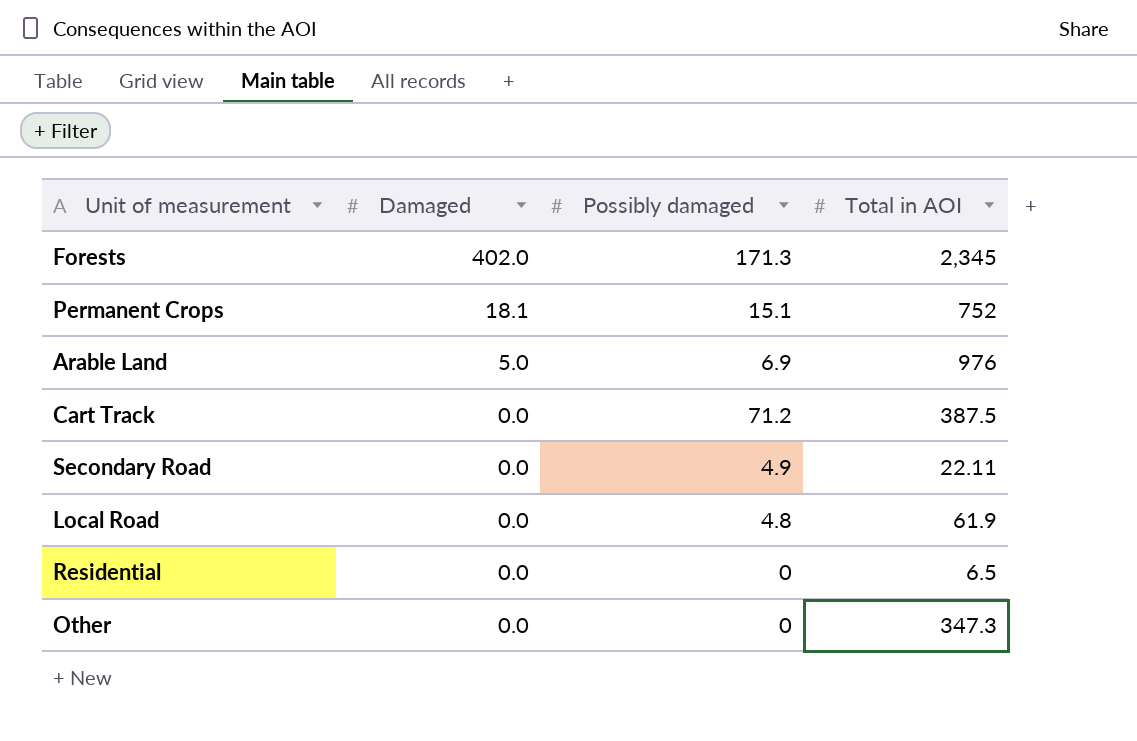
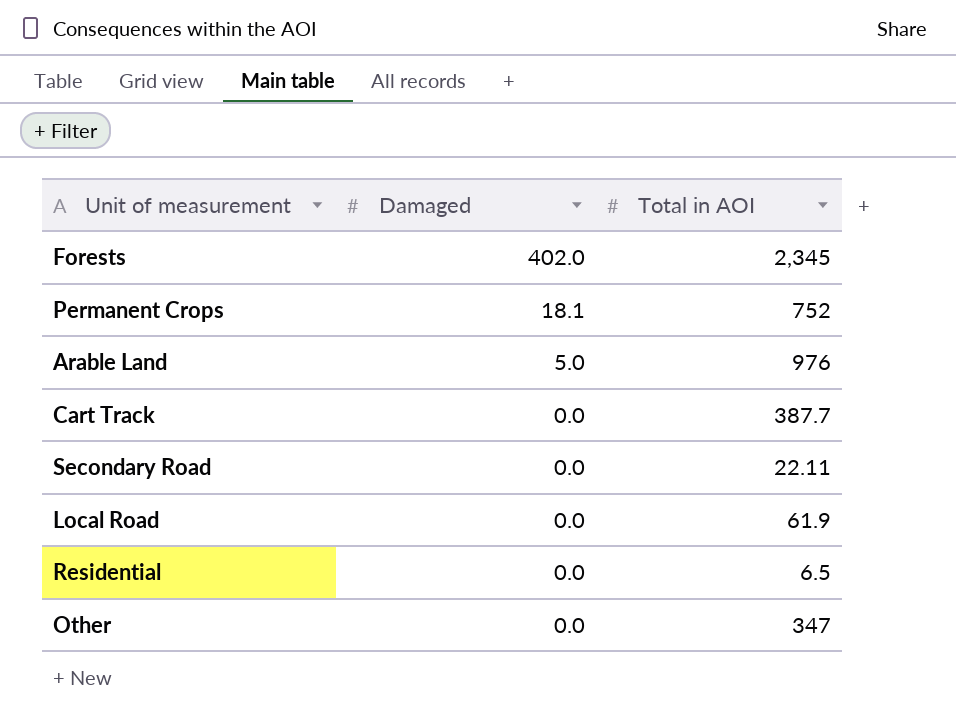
column Possibly damaged | position: 3 -> none
Cart Track | Total in AOI: 387.5 -> 387.7
Other | Total in AOI: 347.3 -> 347

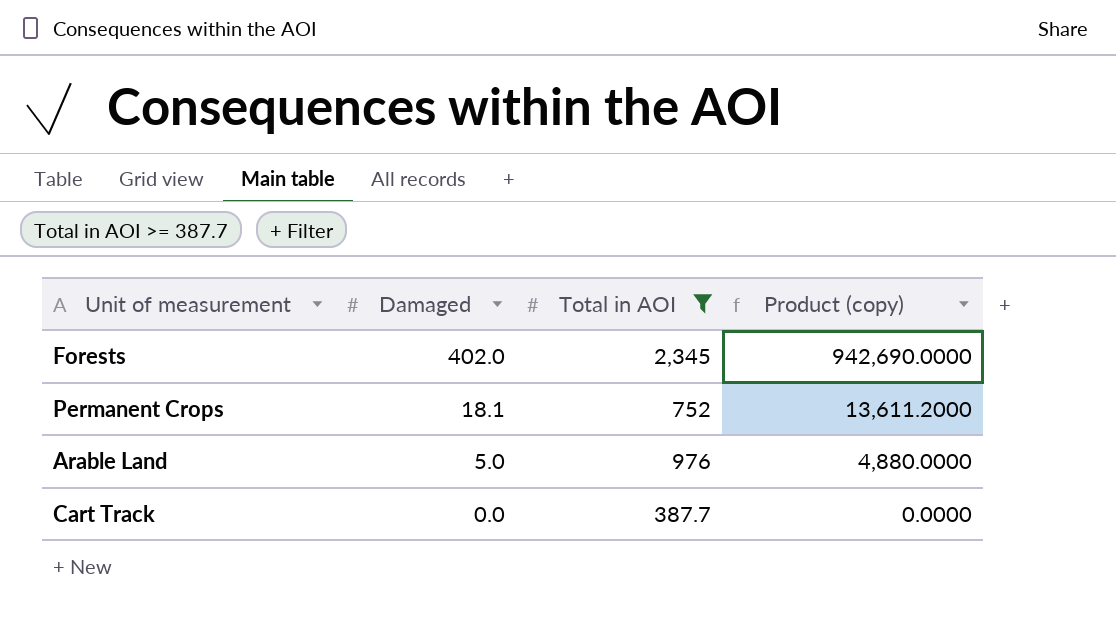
filter: none -> Total in AOI >= 387.7
column Product (copy) | formula: none -> [Damaged] * [Total in AOI]

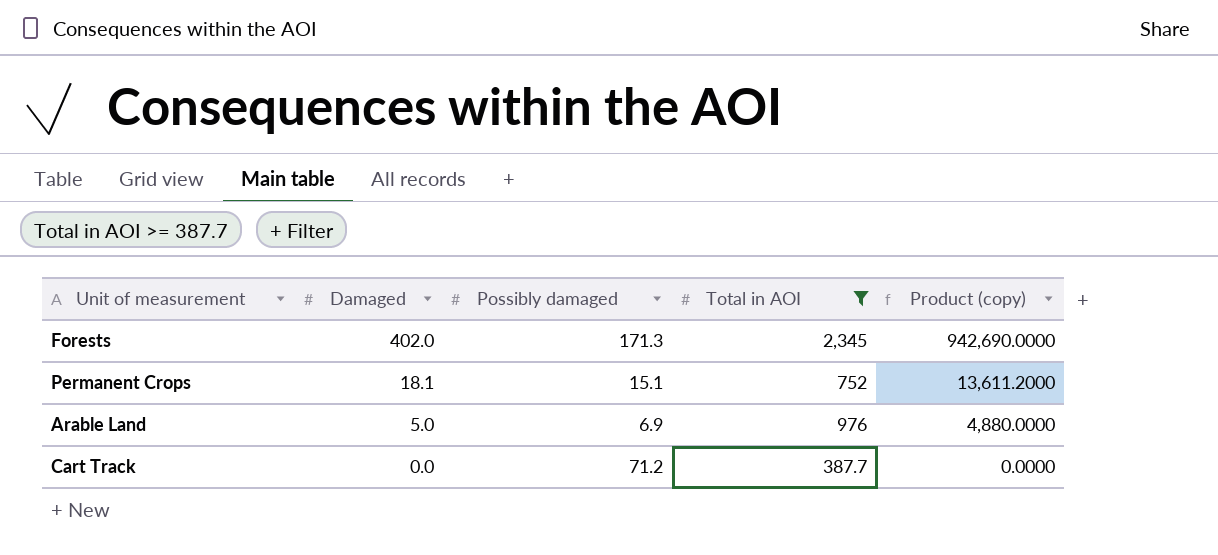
column Possibly damaged | position: none -> 3

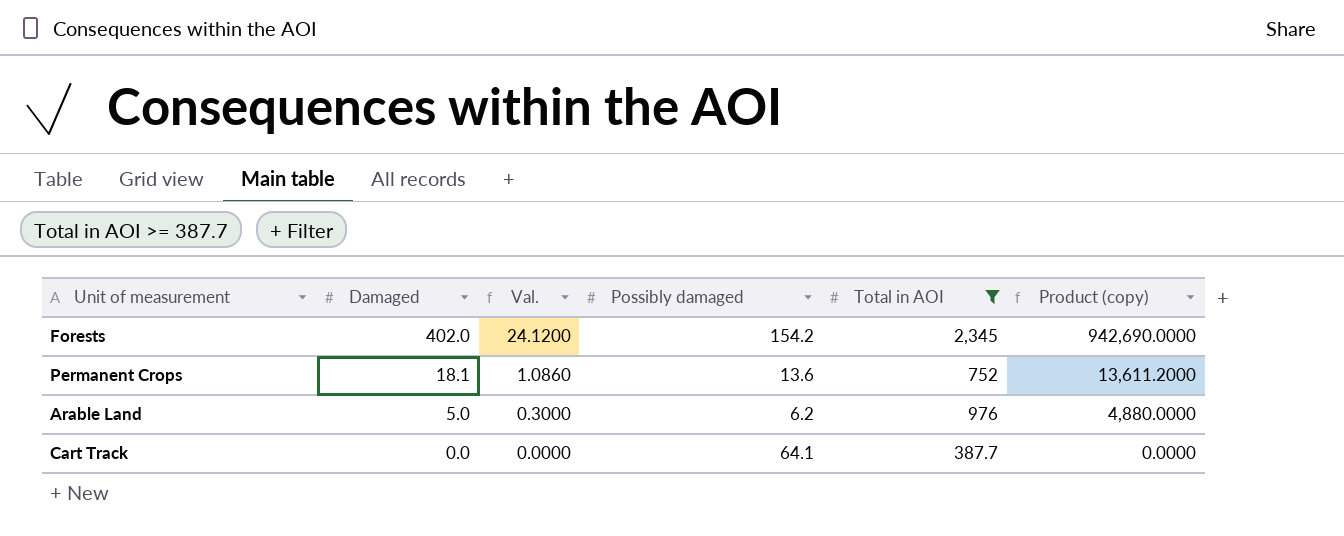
column Val. | formula: none -> [Damaged] * 0.06
Forests | Possibly damaged: 171.3 -> 154.2
Permanent Crops | Possibly damaged: 15.1 -> 13.6
Arable Land | Possibly damaged: 6.9 -> 6.2
Cart Track | Possibly damaged: 71.2 -> 64.1

